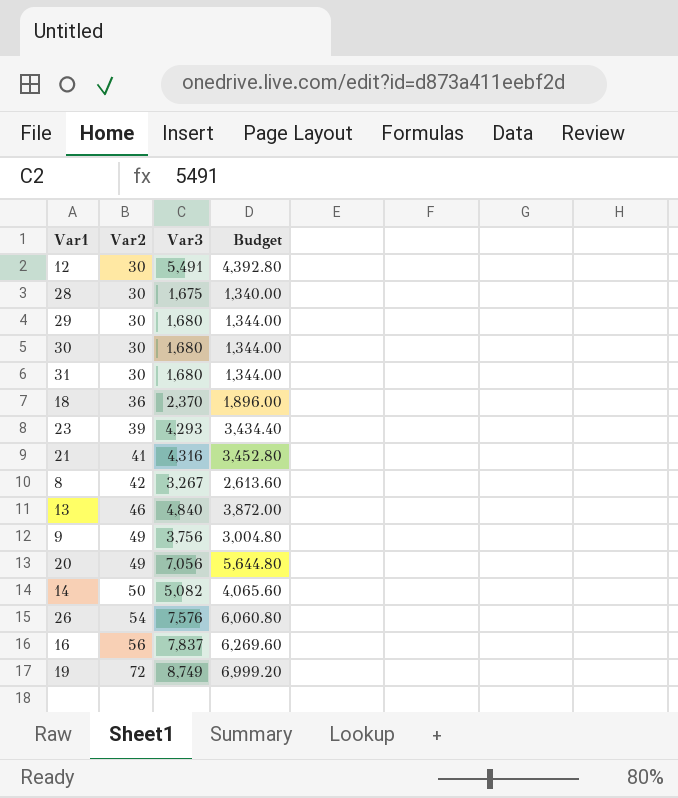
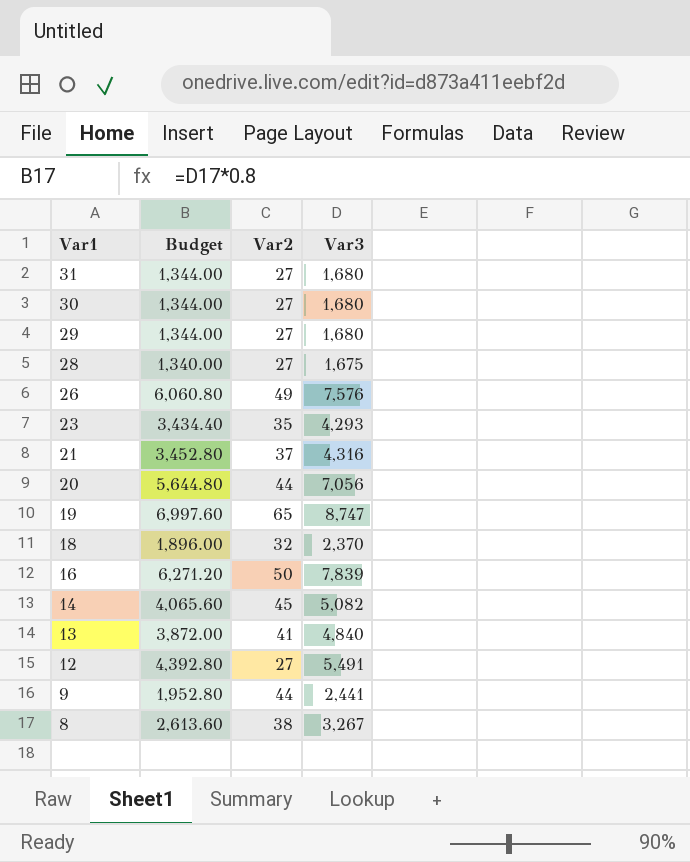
row order: Var2 ascending -> Var1 descending
column Budget | position: 4 -> 2
31 | Var2: 30 -> 27
30 | Var2: 30 -> 27
29 | Var2: 30 -> 27
28 | Var2: 30 -> 27
26 | Var2: 54 -> 49
23 | Var2: 39 -> 35
21 | Var2: 41 -> 37
20 | Var2: 49 -> 44
19 | Budget: 6,999.20 -> 6,997.60
19 | Var2: 72 -> 65
19 | Var3: 8,749 -> 8,747
18 | Var2: 36 -> 32
16 | Budget: 6,269.60 -> 6,271.20
16 | Var2: 56 -> 50
16 | Var3: 7,837 -> 7,839
14 | Var2: 50 -> 45
13 | Var2: 46 -> 41
12 | Var2: 30 -> 27
9 | Budget: 3,004.80 -> 1,952.80
9 | Var2: 49 -> 44
9 | Var3: 3,756 -> 2,441
8 | Var2: 42 -> 38

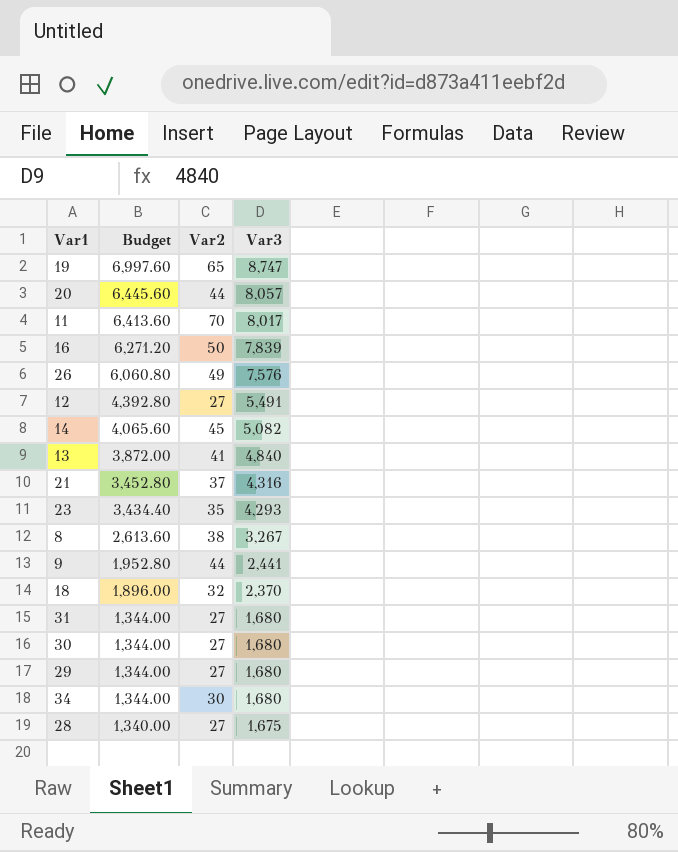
row order: Var1 descending -> Budget descending
20 | Budget: 5,644.80 -> 6,445.60
20 | Var3: 7,056 -> 8,057
row 11: none -> 6,413.60 | 70 | 8,017
row 34: none -> 1,344.00 | 30 | 1,680

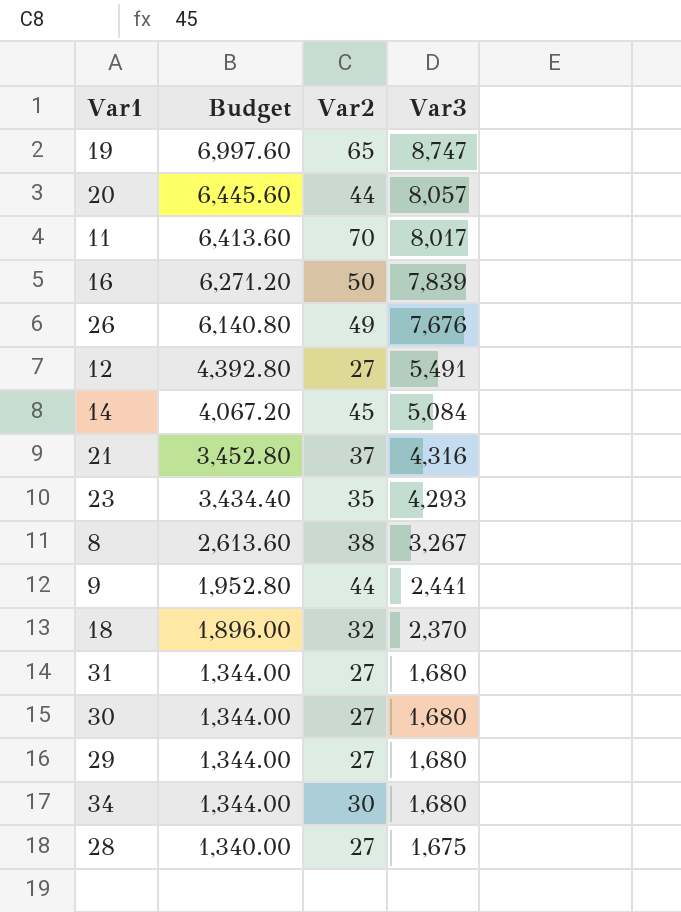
row 13: 3,872.00 | 41 | 4,840 -> none
26 | Budget: 6,060.80 -> 6,140.80
26 | Var3: 7,576 -> 7,676
14 | Budget: 4,065.60 -> 4,067.20
14 | Var3: 5,082 -> 5,084

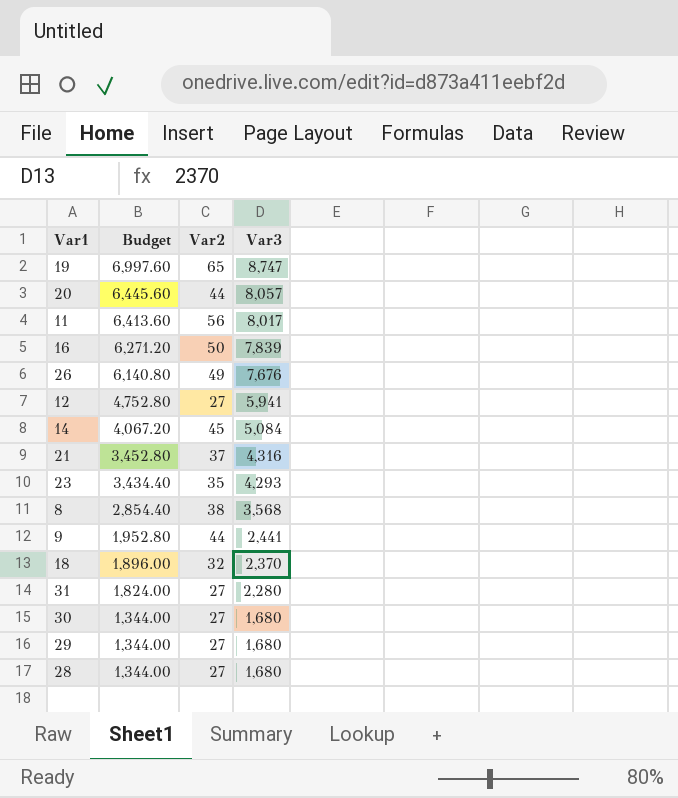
row 34: 1,344.00 | 30 | 1,680 -> none
11 | Var2: 70 -> 56
12 | Budget: 4,392.80 -> 4,752.80
12 | Var3: 5,491 -> 5,941
8 | Budget: 2,613.60 -> 2,854.40
8 | Var3: 3,267 -> 3,568
31 | Budget: 1,344.00 -> 1,824.00
31 | Var3: 1,680 -> 2,280
28 | Budget: 1,340.00 -> 1,344.00
28 | Var3: 1,675 -> 1,680

